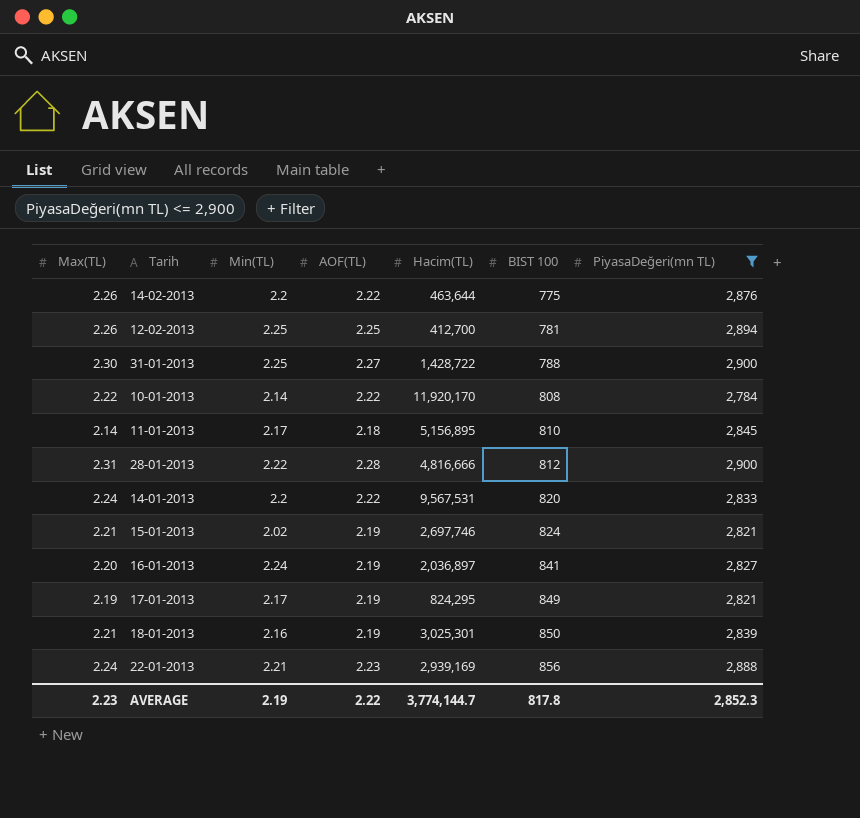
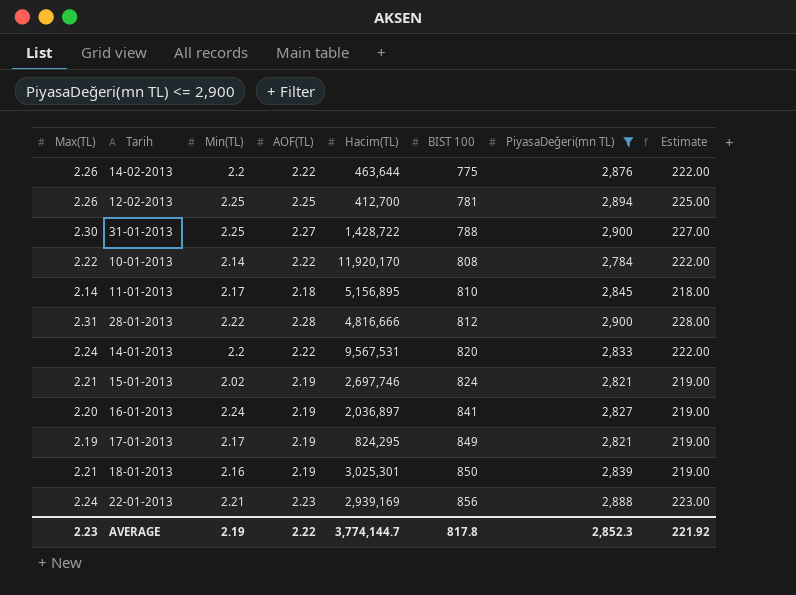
column Estimate | formula: none -> [AOF(TL)] * 100

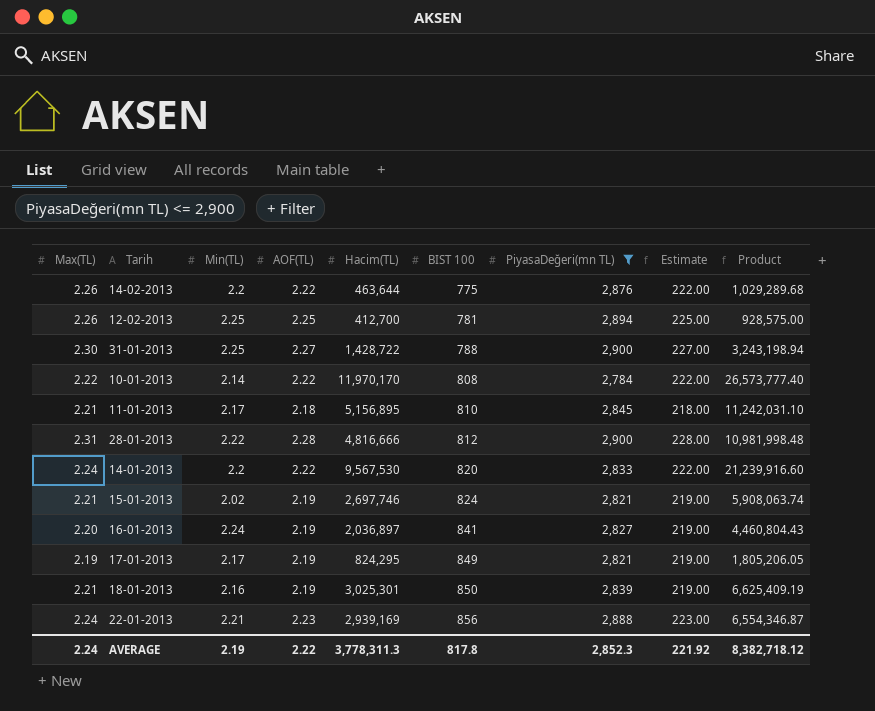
column Product | formula: none -> [AOF(TL)] * [Hacim(TL)]
10-01-2013 | Hacim(TL): 11,920,170 -> 11,970,170
11-01-2013 | Max(TL): 2.14 -> 2.21
14-01-2013 | Hacim(TL): 9,567,531 -> 9,567,530
AVERAGE | Max(TL): 2.23 -> 2.24
AVERAGE | Hacim(TL): 3,774,144.7 -> 3,778,311.3

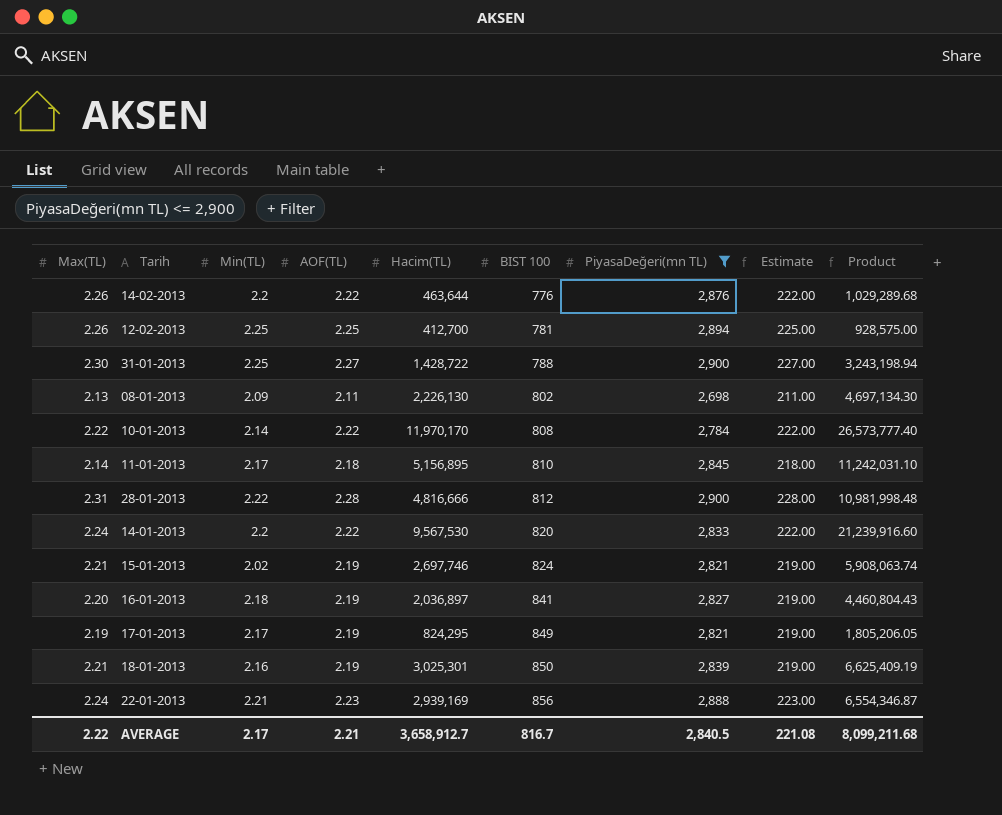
14-02-2013 | BIST 100: 775 -> 776
row 08-01-2013: none -> 2.13 | 2.09 | 2.11 | 2,226,130 | 802 | 2,698 | 211.00 | 4,697,134.30
11-01-2013 | Max(TL): 2.21 -> 2.14
16-01-2013 | Min(TL): 2.24 -> 2.18
AVERAGE | Max(TL): 2.24 -> 2.22
AVERAGE | Min(TL): 2.19 -> 2.17
AVERAGE | AOF(TL): 2.22 -> 2.21
AVERAGE | Hacim(TL): 3,778,311.3 -> 3,658,912.7
AVERAGE | BIST 100: 817.8 -> 816.7
AVERAGE | PiyasaDeğeri(mn TL): 2,852.3 -> 2,840.5
AVERAGE | Estimate: 221.92 -> 221.08
AVERAGE | Product: 8,382,718.12 -> 8,099,211.68

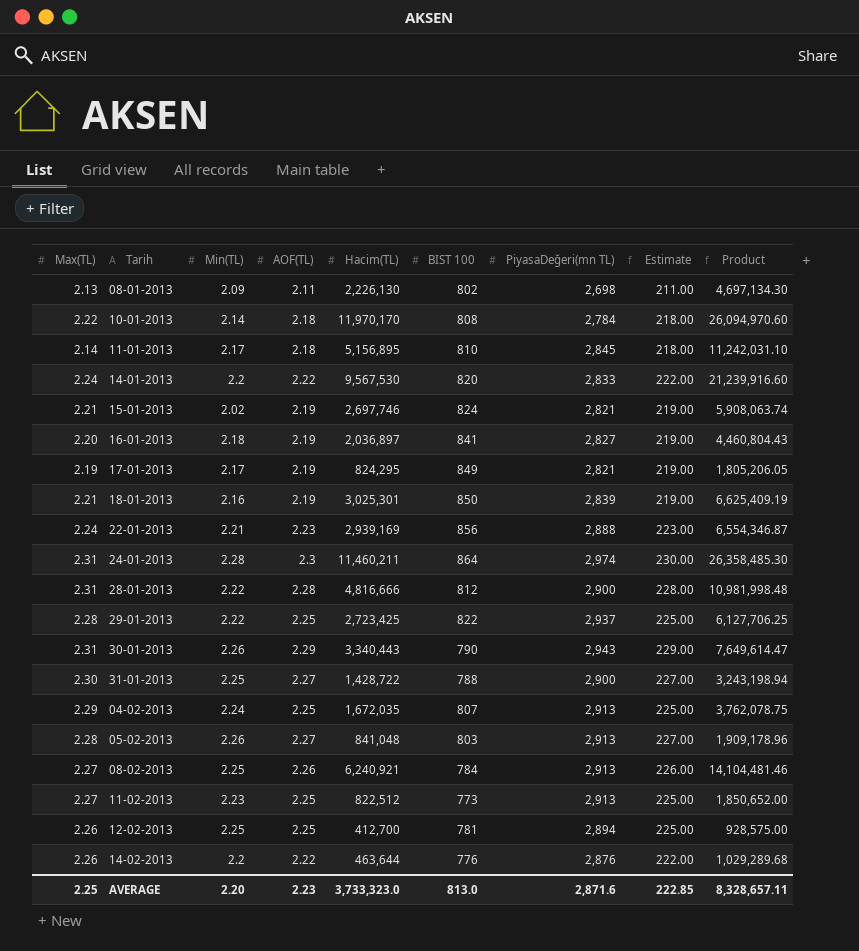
filter: PiyasaDeğeri(mn TL) <= 2,900 -> none
row order: BIST 100 ascending -> Tarih ascending
10-01-2013 | AOF(TL): 2.22 -> 2.18
10-01-2013 | Estimate: 222.00 -> 218.00
10-01-2013 | Product: 26,573,777.40 -> 26,094,970.60
AVERAGE | Max(TL): 2.22 -> 2.25
AVERAGE | Min(TL): 2.17 -> 2.20
AVERAGE | AOF(TL): 2.21 -> 2.23
AVERAGE | Hacim(TL): 3,658,912.7 -> 3,733,323.0
AVERAGE | BIST 100: 816.7 -> 813.0
AVERAGE | PiyasaDeğeri(mn TL): 2,840.5 -> 2,871.6
AVERAGE | Estimate: 221.08 -> 222.85
AVERAGE | Product: 8,099,211.68 -> 8,328,657.11

